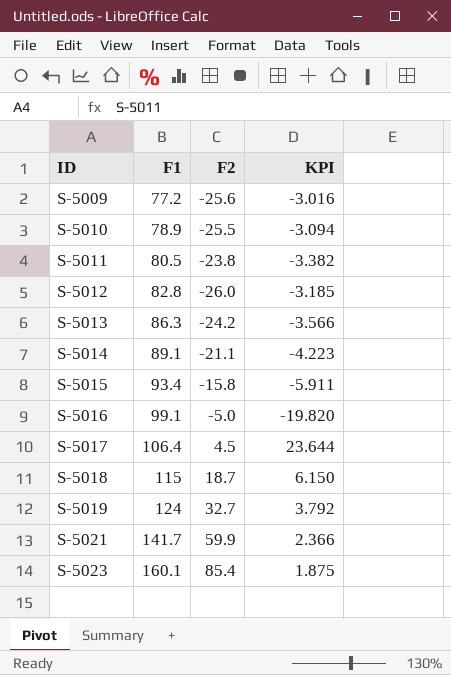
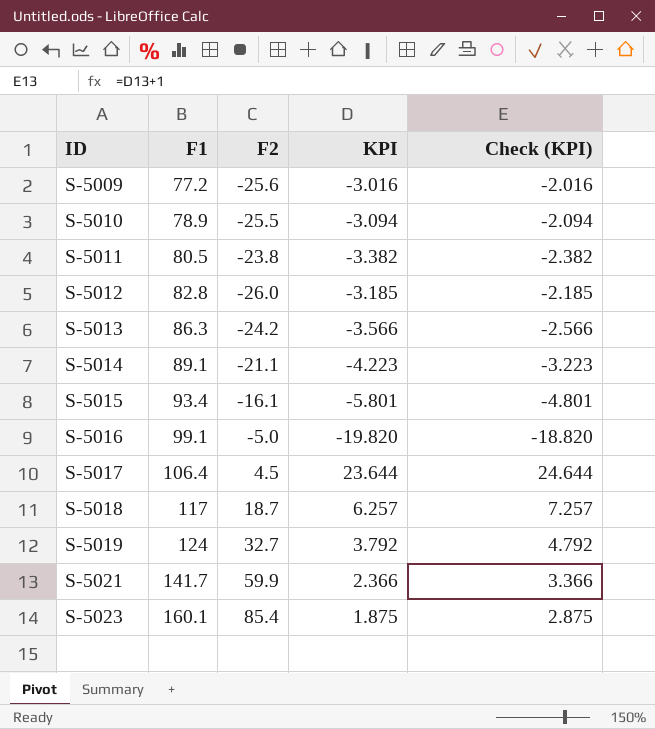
column Check (KPI) | formula: none -> [KPI] + 1
S-5015 | F2: -15.8 -> -16.1
S-5015 | KPI: -5.911 -> -5.801
S-5018 | F1: 115 -> 117
S-5018 | KPI: 6.150 -> 6.257

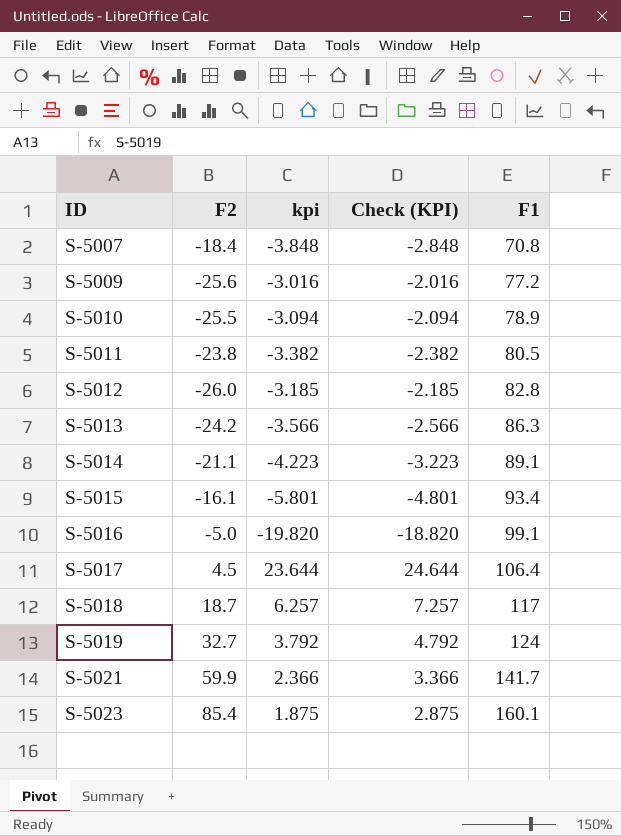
column name: KPI -> kpi
column F1 | position: 2 -> 5
row S-5007: none -> -18.4 | -3.848 | -2.848 | 70.8

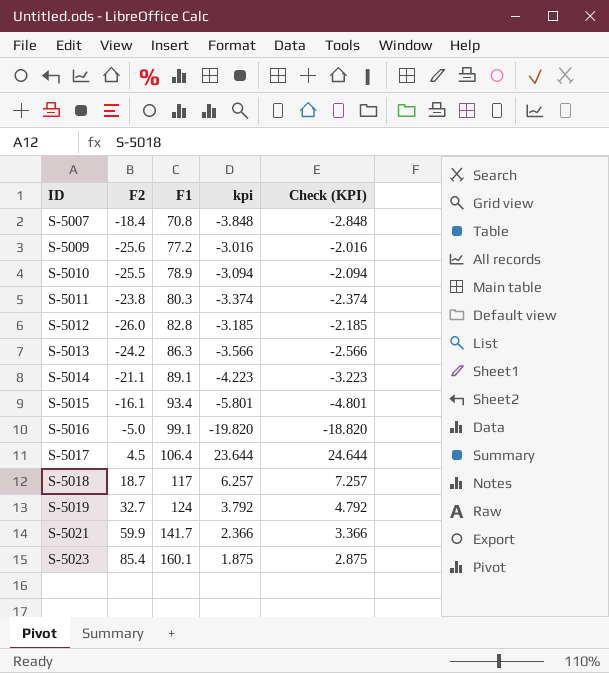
column F1 | position: 5 -> 3
S-5011 | F1: 80.5 -> 80.3
S-5011 | kpi: -3.382 -> -3.374
S-5011 | Check (KPI): -2.382 -> -2.374

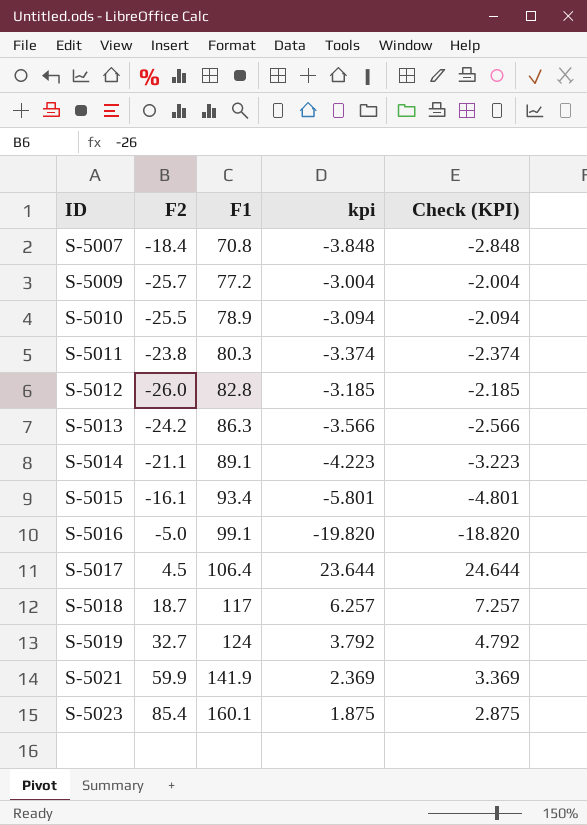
S-5009 | F2: -25.6 -> -25.7
S-5009 | kpi: -3.016 -> -3.004
S-5009 | Check (KPI): -2.016 -> -2.004
S-5021 | F1: 141.7 -> 141.9
S-5021 | kpi: 2.366 -> 2.369
S-5021 | Check (KPI): 3.366 -> 3.369

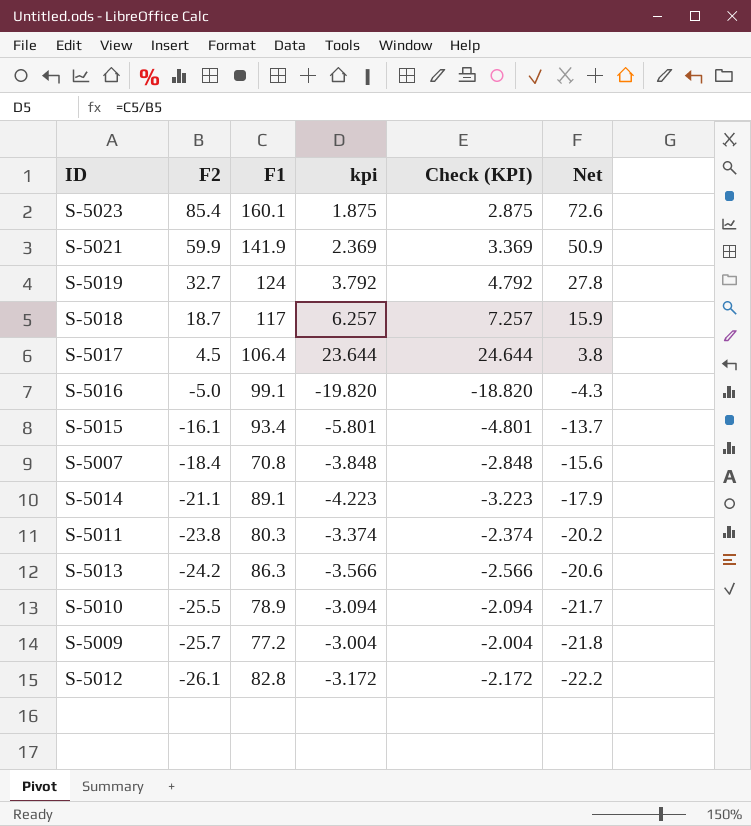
row order: ID ascending -> F2 descending
column Net | formula: none -> [F2] * 0.85
S-5012 | F2: -26.0 -> -26.1
S-5012 | kpi: -3.185 -> -3.172
S-5012 | Check (KPI): -2.185 -> -2.172

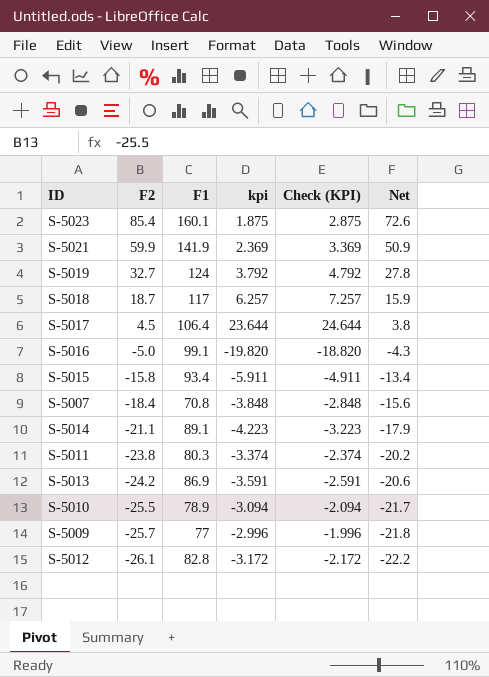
S-5015 | F2: -16.1 -> -15.8
S-5015 | kpi: -5.801 -> -5.911
S-5015 | Check (KPI): -4.801 -> -4.911
S-5015 | Net: -13.7 -> -13.4
S-5013 | F1: 86.3 -> 86.9
S-5013 | kpi: -3.566 -> -3.591
S-5013 | Check (KPI): -2.566 -> -2.591
S-5009 | F1: 77.2 -> 77
S-5009 | kpi: -3.004 -> -2.996
S-5009 | Check (KPI): -2.004 -> -1.996

